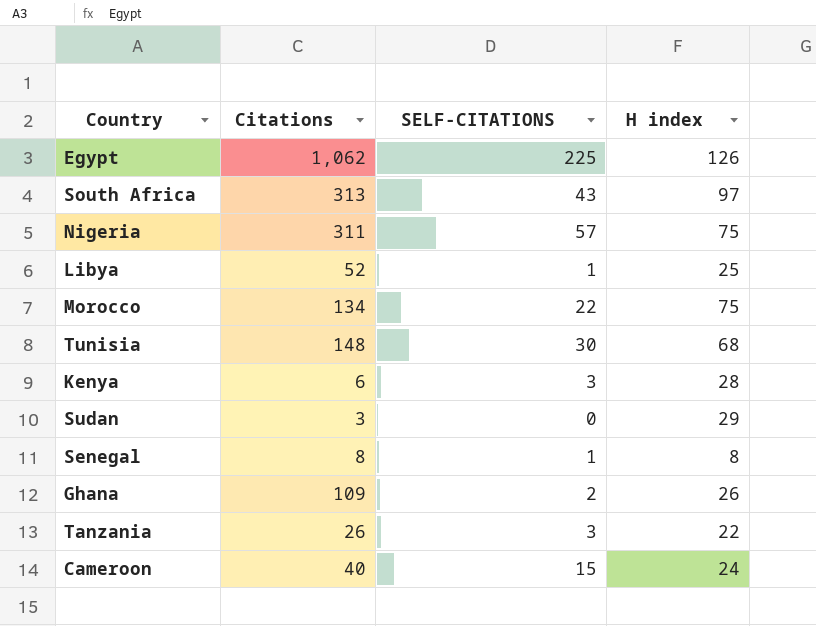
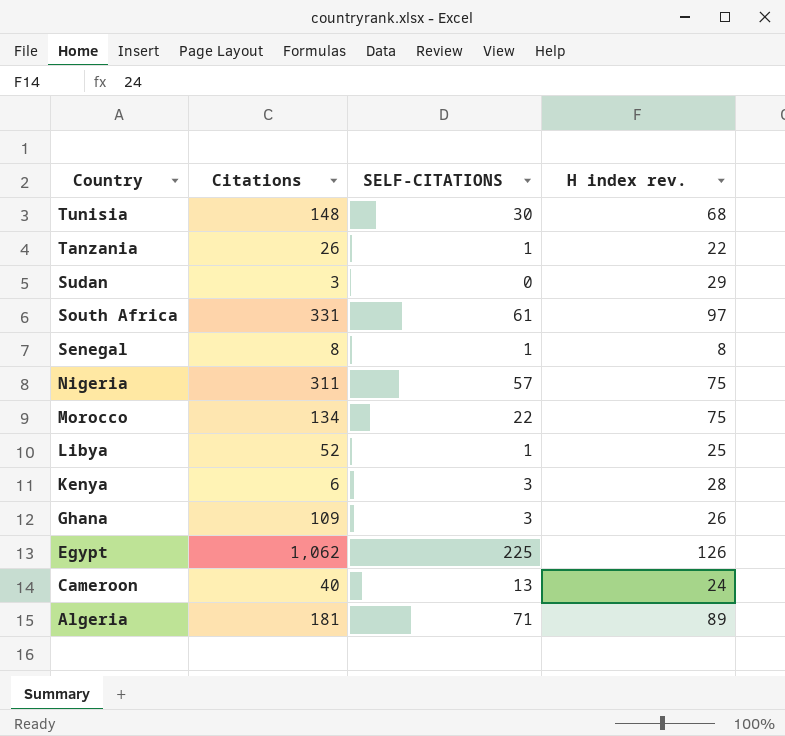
row order: none -> Country descending
column name: H index -> H index rev.
Tanzania | SELF-CITATIONS: 3 -> 1
South Africa | Citations: 313 -> 331
South Africa | SELF-CITATIONS: 43 -> 61
Ghana | SELF-CITATIONS: 2 -> 3
Cameroon | SELF-CITATIONS: 15 -> 13
row Algeria: none -> 181 | 71 | 89

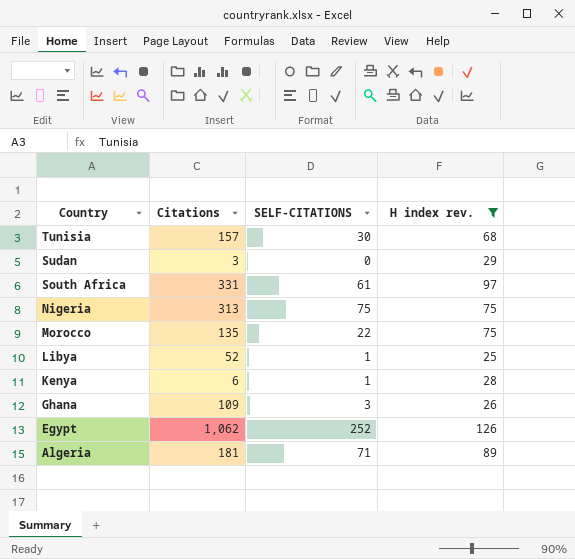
filter: none -> H index rev. >= 25
Tunisia | Citations: 148 -> 157
Nigeria | Citations: 311 -> 313
Nigeria | SELF-CITATIONS: 57 -> 75
Morocco | Citations: 134 -> 135
Kenya | SELF-CITATIONS: 3 -> 1
Egypt | SELF-CITATIONS: 225 -> 252

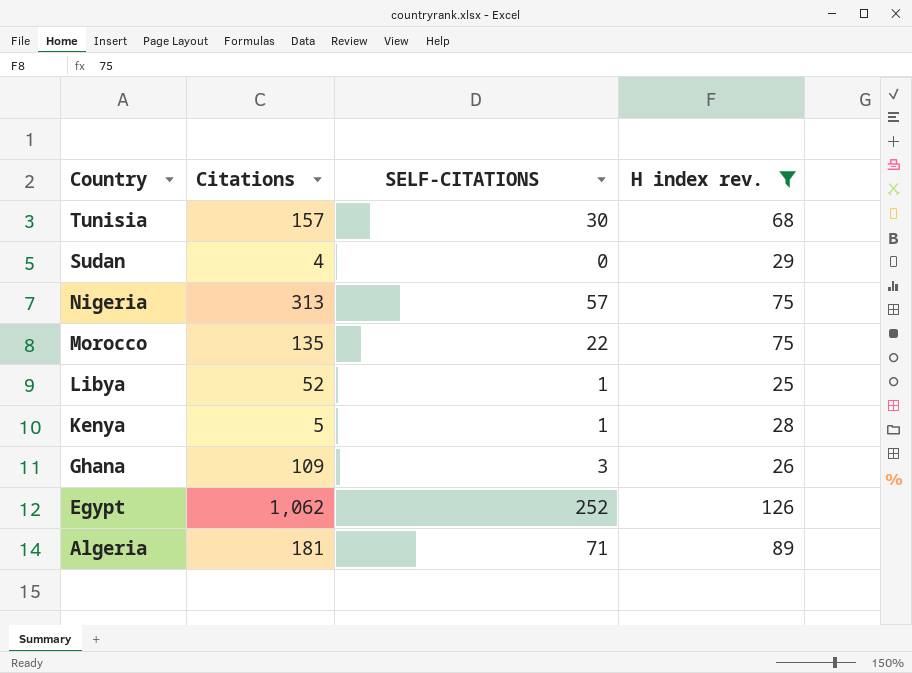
row South Africa: 331 | 61 | 97 -> none
Sudan | Citations: 3 -> 4
Nigeria | SELF-CITATIONS: 75 -> 57
Kenya | Citations: 6 -> 5

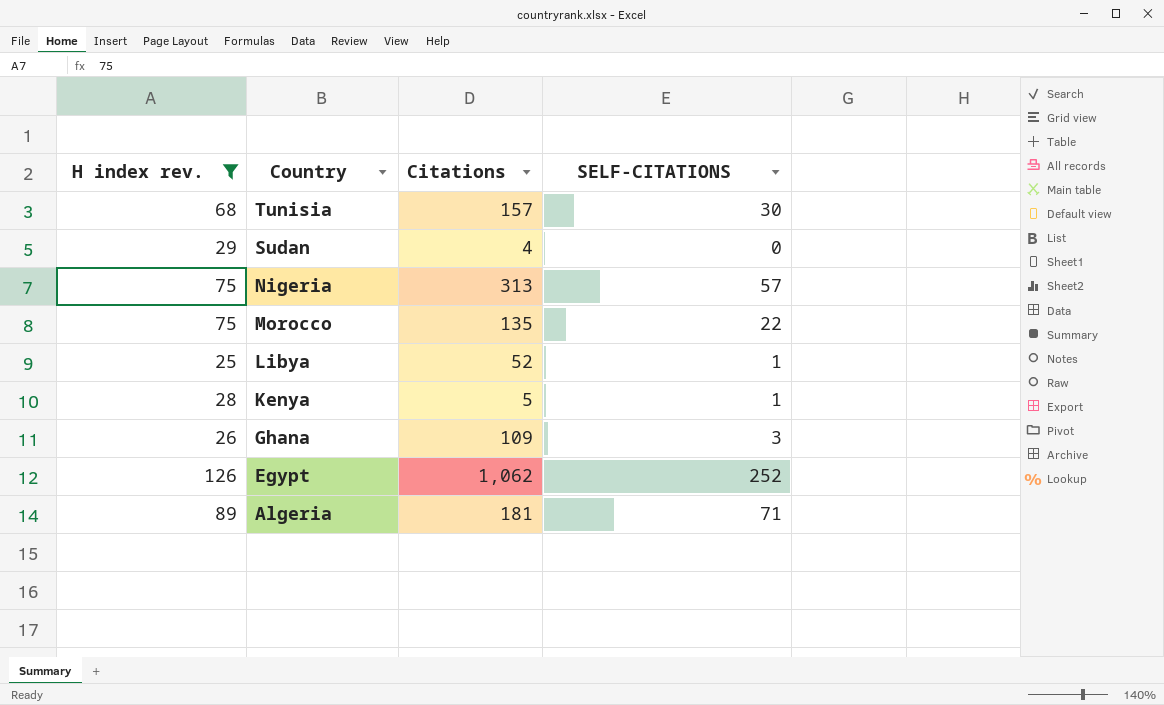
column H index rev. | position: 4 -> 1

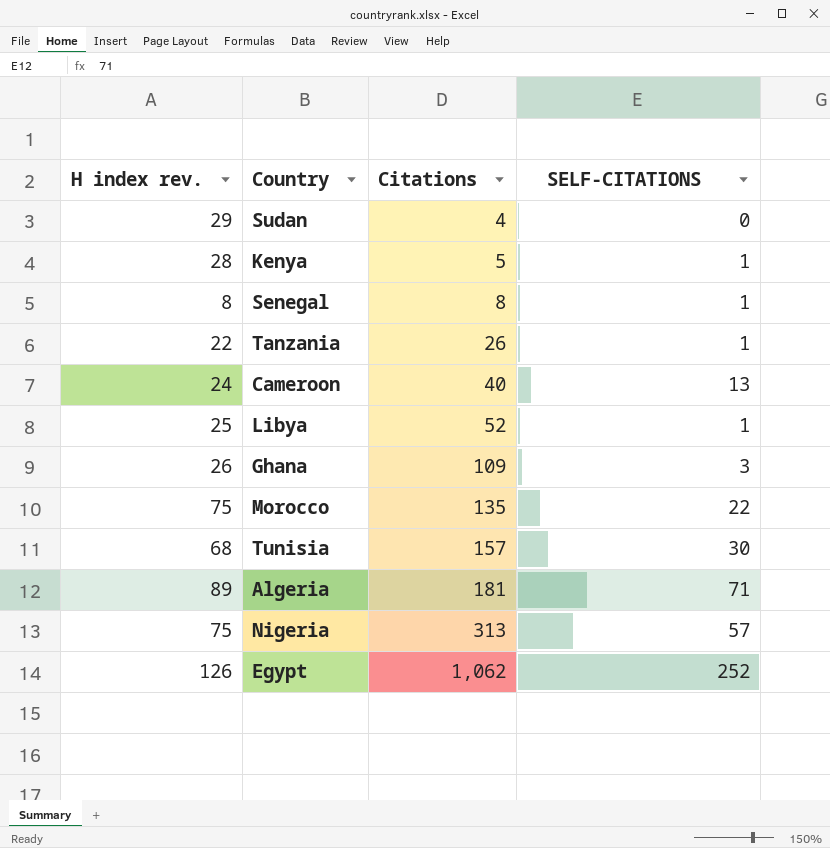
filter: H index rev. >= 25 -> none
row order: Country descending -> Citations ascending

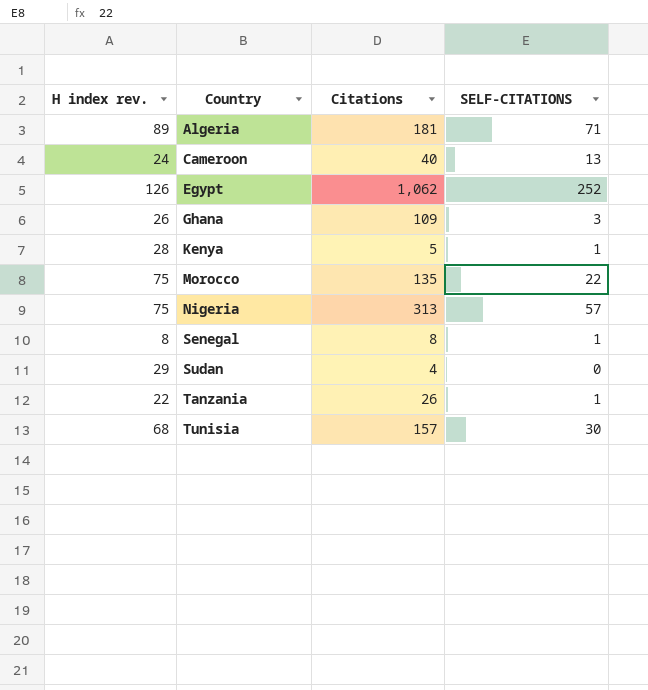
row order: Citations ascending -> Country ascending
row Libya: 25 | 52 | 1 -> none

